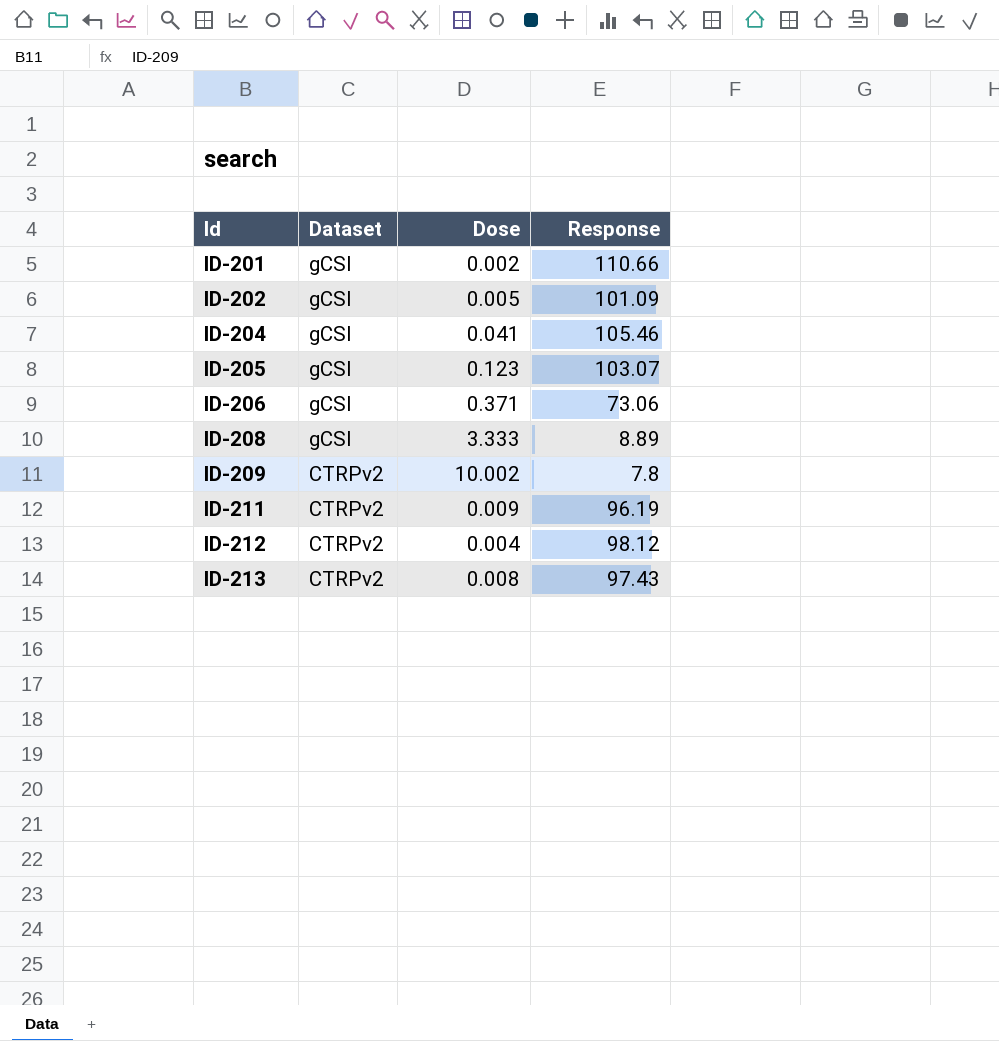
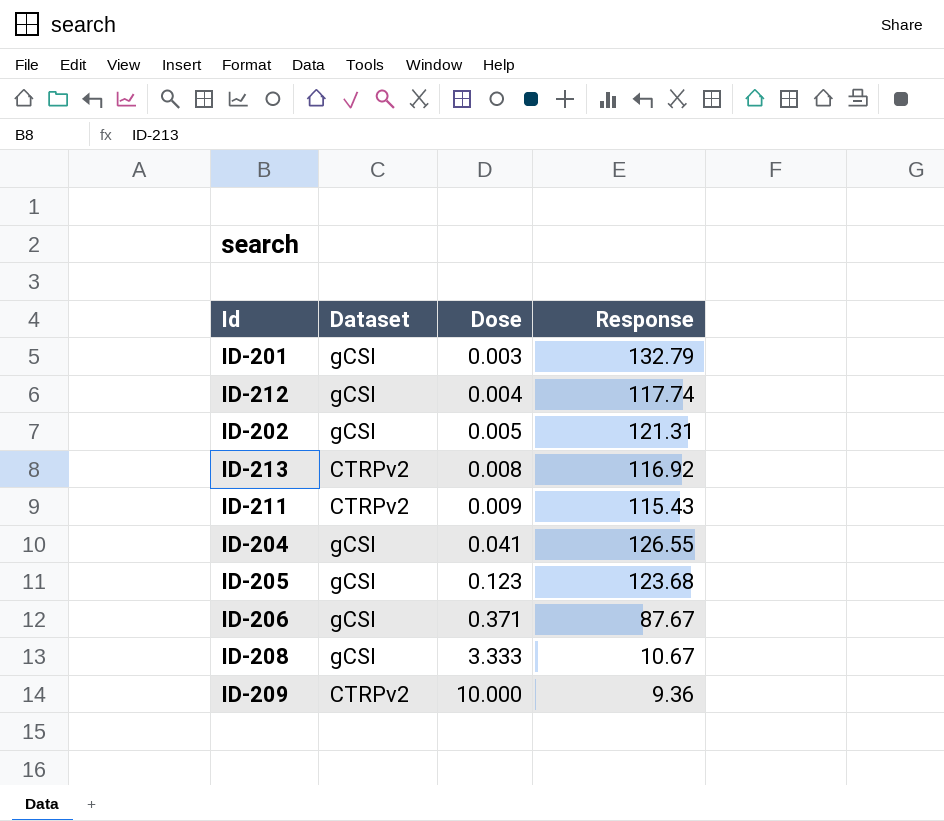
row order: Id ascending -> Dose ascending
ID-201 | Dose: 0.002 -> 0.003
ID-201 | Response: 110.66 -> 132.79
ID-212 | Dataset: CTRPv2 -> gCSI
ID-212 | Response: 98.12 -> 117.74
ID-202 | Response: 101.09 -> 121.31
ID-213 | Response: 97.43 -> 116.92
ID-211 | Response: 96.19 -> 115.43
ID-204 | Response: 105.46 -> 126.55
ID-205 | Response: 103.07 -> 123.68
ID-206 | Response: 73.06 -> 87.67
ID-208 | Response: 8.89 -> 10.67
ID-209 | Dose: 10.002 -> 10.000
ID-209 | Response: 7.8 -> 9.36

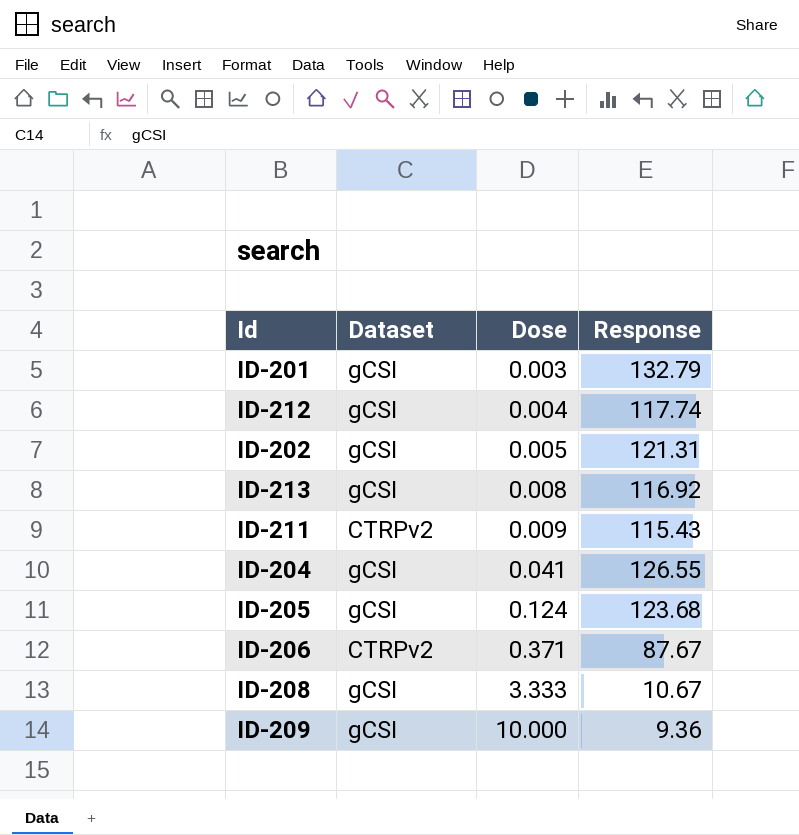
ID-213 | Dataset: CTRPv2 -> gCSI
ID-205 | Dose: 0.123 -> 0.124
ID-206 | Dataset: gCSI -> CTRPv2
ID-209 | Dataset: CTRPv2 -> gCSI

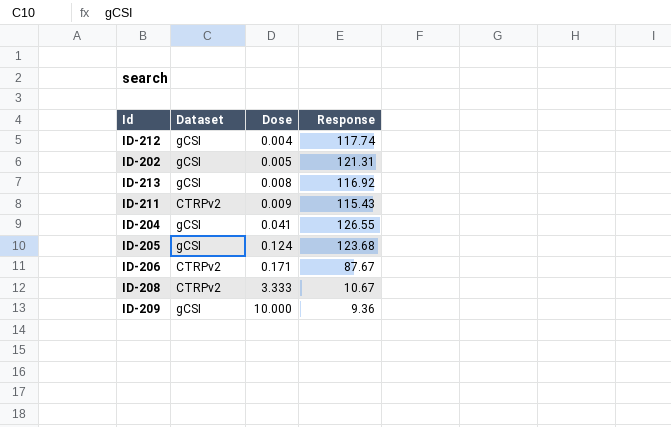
row ID-201: gCSI | 0.003 | 132.79 -> none
ID-206 | Dose: 0.371 -> 0.171
ID-208 | Dataset: gCSI -> CTRPv2

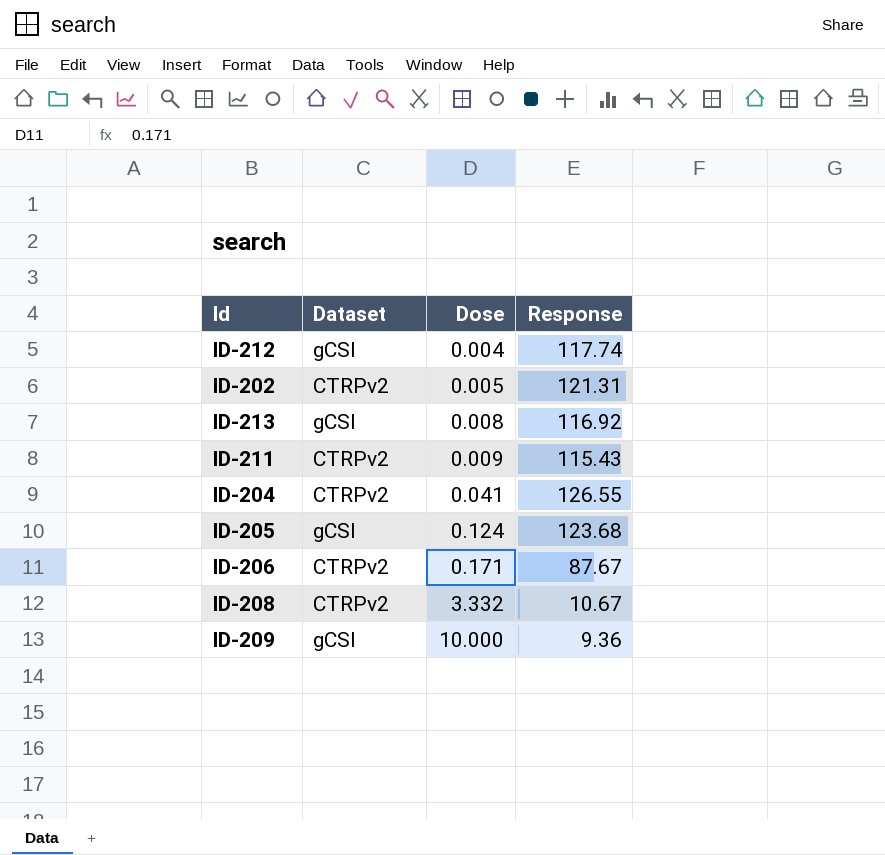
ID-202 | Dataset: gCSI -> CTRPv2
ID-204 | Dataset: gCSI -> CTRPv2
ID-208 | Dose: 3.333 -> 3.332

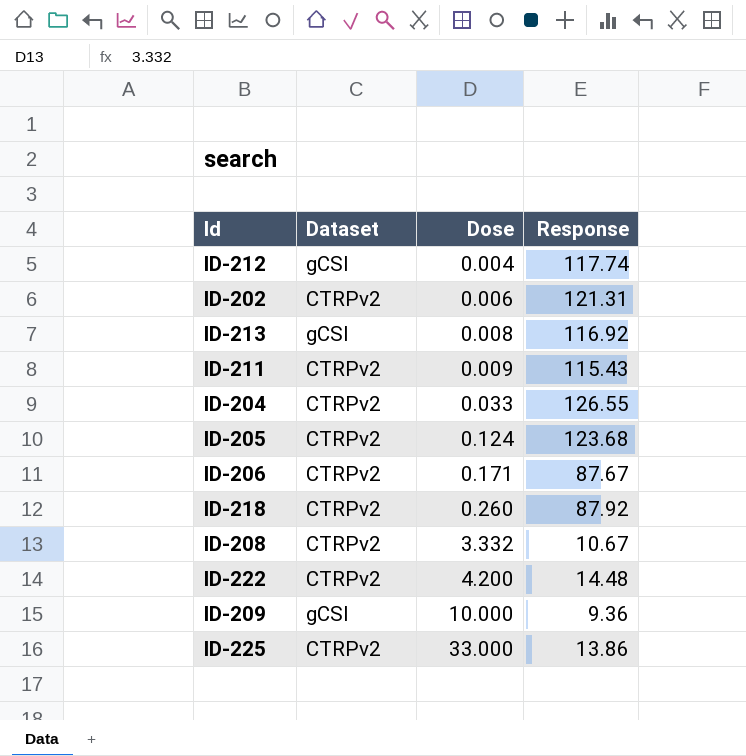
ID-202 | Dose: 0.005 -> 0.006
ID-204 | Dose: 0.041 -> 0.033
ID-205 | Dataset: gCSI -> CTRPv2
row ID-218: none -> CTRPv2 | 0.260 | 87.92
row ID-222: none -> CTRPv2 | 4.200 | 14.48
row ID-225: none -> CTRPv2 | 33.000 | 13.86

